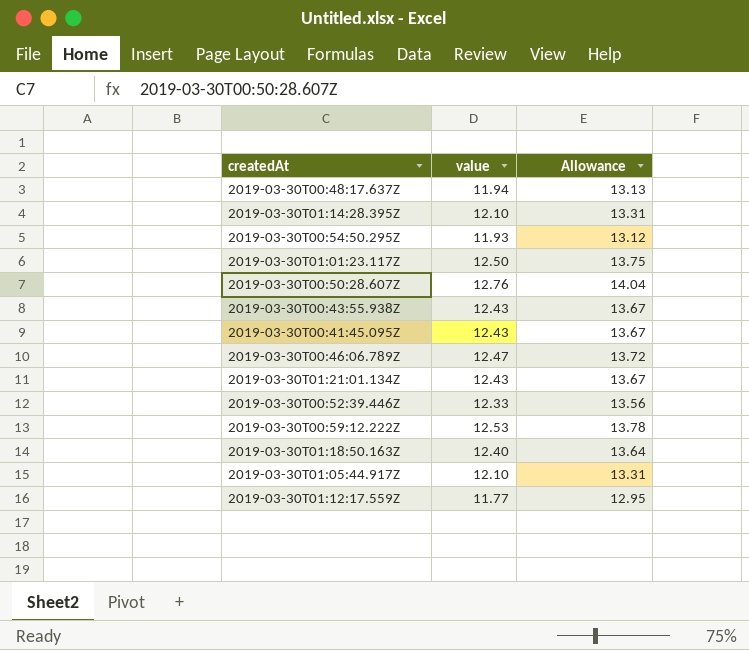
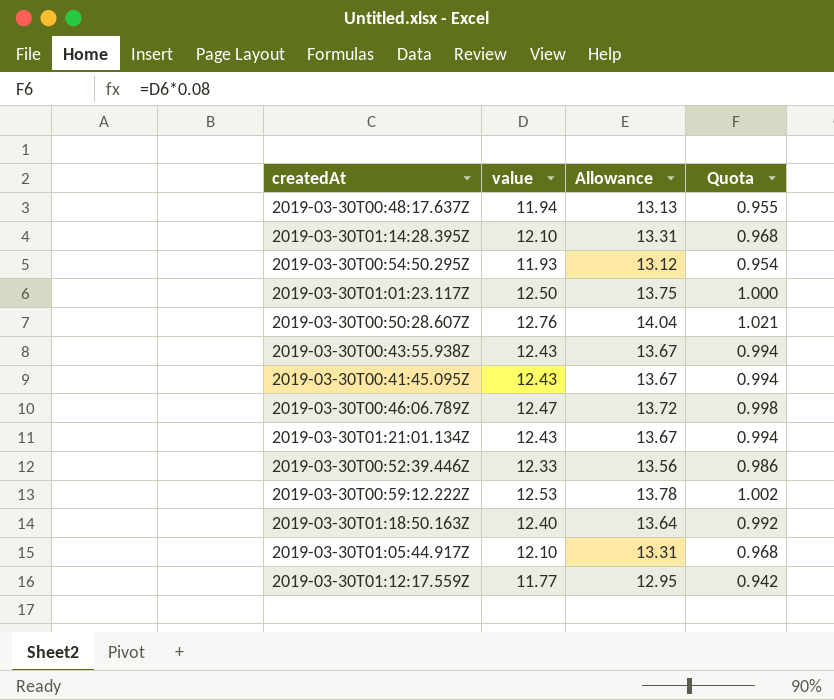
column Quota | formula: none -> [value] * 0.08

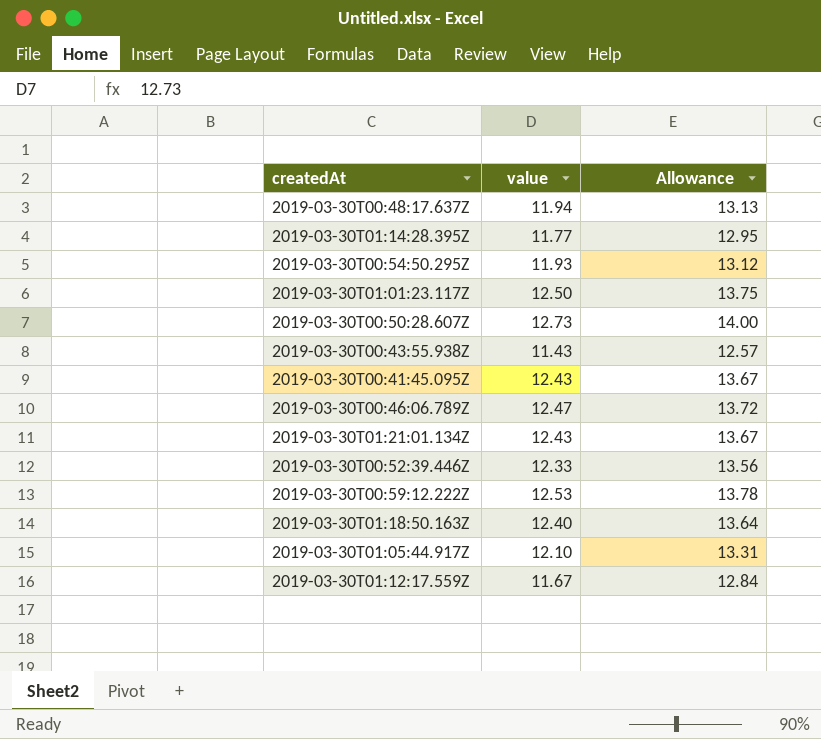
column Quota | formula: [value] * 0.08 -> none
2019-03-30T01:14:28.395Z | value: 12.10 -> 11.77
2019-03-30T01:14:28.395Z | Allowance: 13.31 -> 12.95
2019-03-30T00:50:28.607Z | value: 12.76 -> 12.73
2019-03-30T00:50:28.607Z | Allowance: 14.04 -> 14.00
2019-03-30T00:43:55.938Z | value: 12.43 -> 11.43
2019-03-30T00:43:55.938Z | Allowance: 13.67 -> 12.57
2019-03-30T01:12:17.559Z | value: 11.77 -> 11.67
2019-03-30T01:12:17.559Z | Allowance: 12.95 -> 12.84

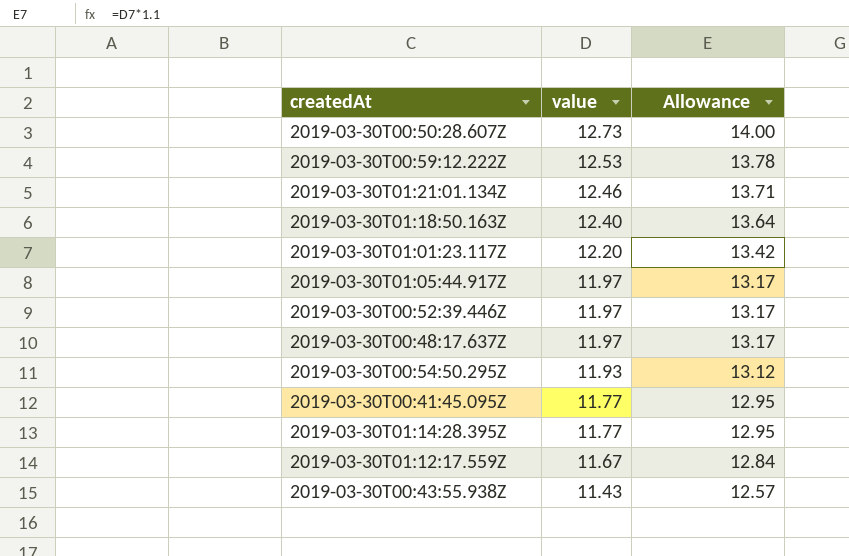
row order: none -> value descending
row 2019-03-30T00:46:06.789Z: 12.47 | 13.72 -> none
2019-03-30T01:21:01.134Z | value: 12.43 -> 12.46
2019-03-30T01:21:01.134Z | Allowance: 13.67 -> 13.71
2019-03-30T01:01:23.117Z | value: 12.50 -> 12.20
2019-03-30T01:01:23.117Z | Allowance: 13.75 -> 13.42
2019-03-30T01:05:44.917Z | value: 12.10 -> 11.97
2019-03-30T01:05:44.917Z | Allowance: 13.31 -> 13.17
2019-03-30T00:52:39.446Z | value: 12.33 -> 11.97
2019-03-30T00:52:39.446Z | Allowance: 13.56 -> 13.17
2019-03-30T00:48:17.637Z | value: 11.94 -> 11.97
2019-03-30T00:48:17.637Z | Allowance: 13.13 -> 13.17
2019-03-30T00:41:45.095Z | value: 12.43 -> 11.77
2019-03-30T00:41:45.095Z | Allowance: 13.67 -> 12.95

